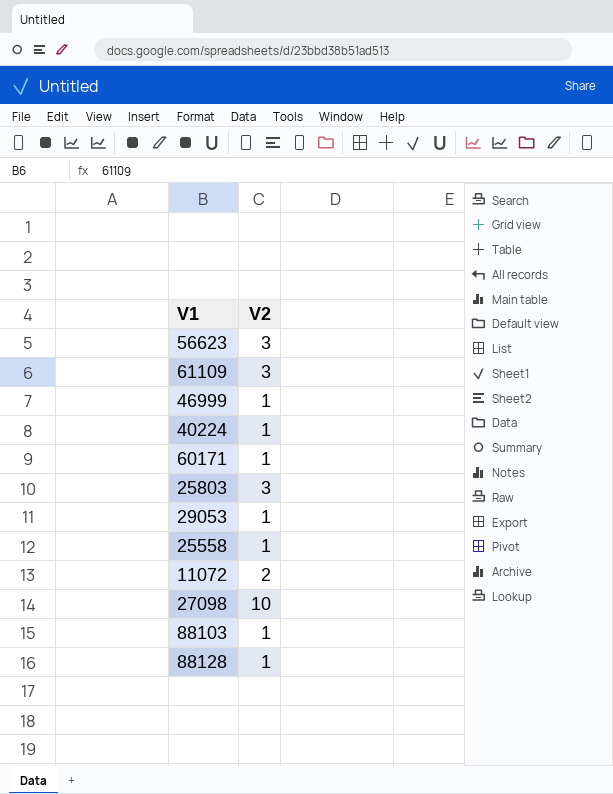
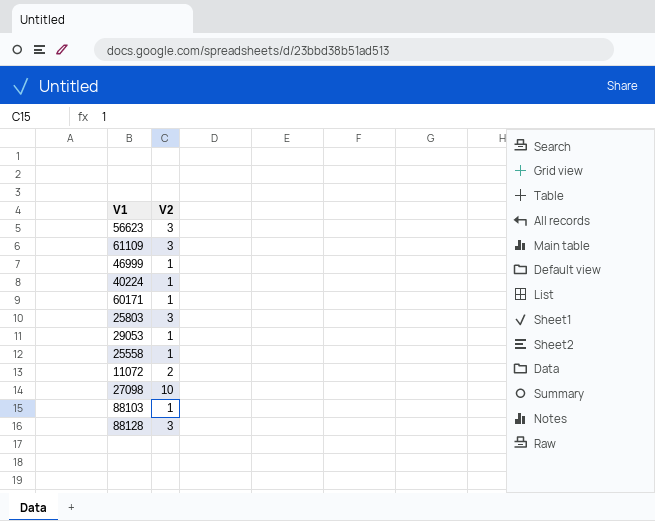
88128 | V2: 1 -> 3

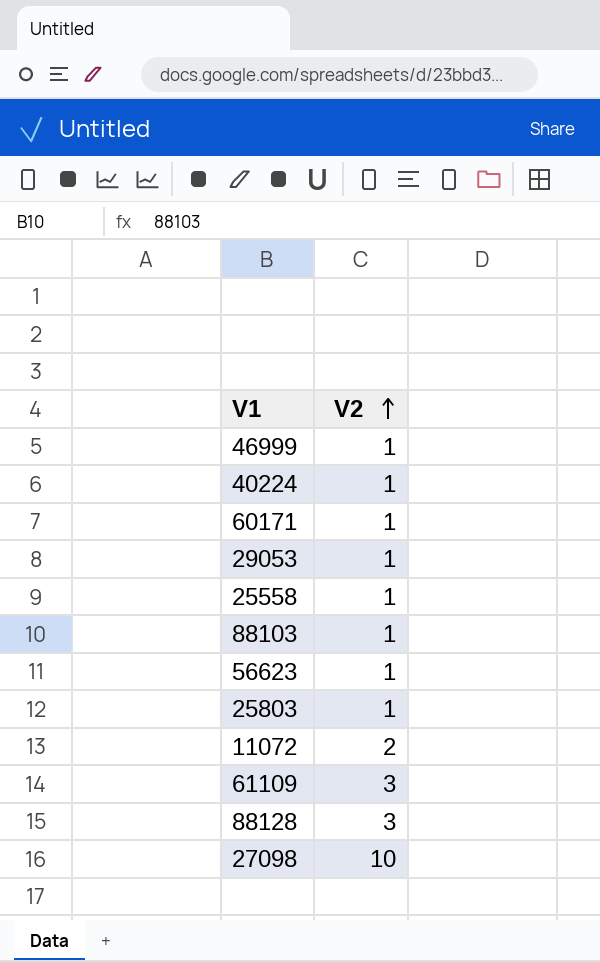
row order: none -> V2 ascending
56623 | V2: 3 -> 1
25803 | V2: 3 -> 1

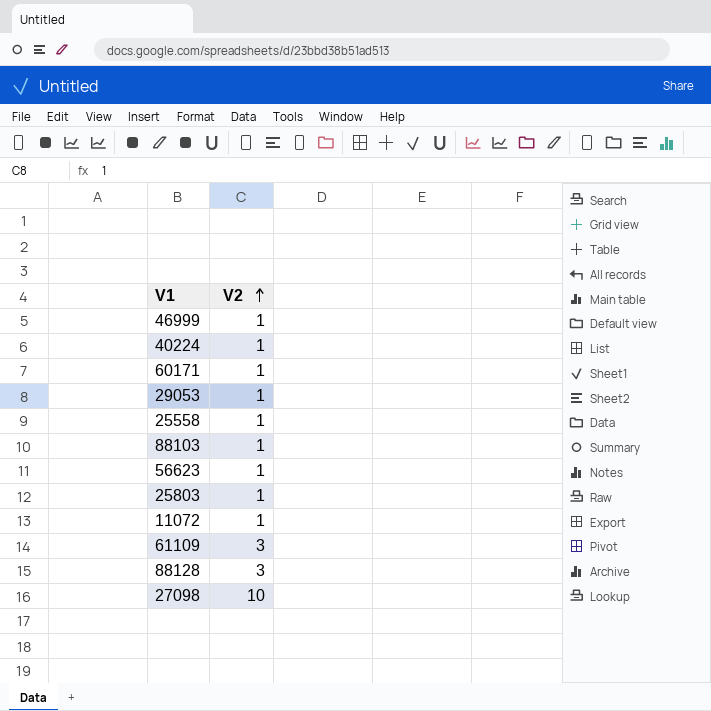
11072 | V2: 2 -> 1

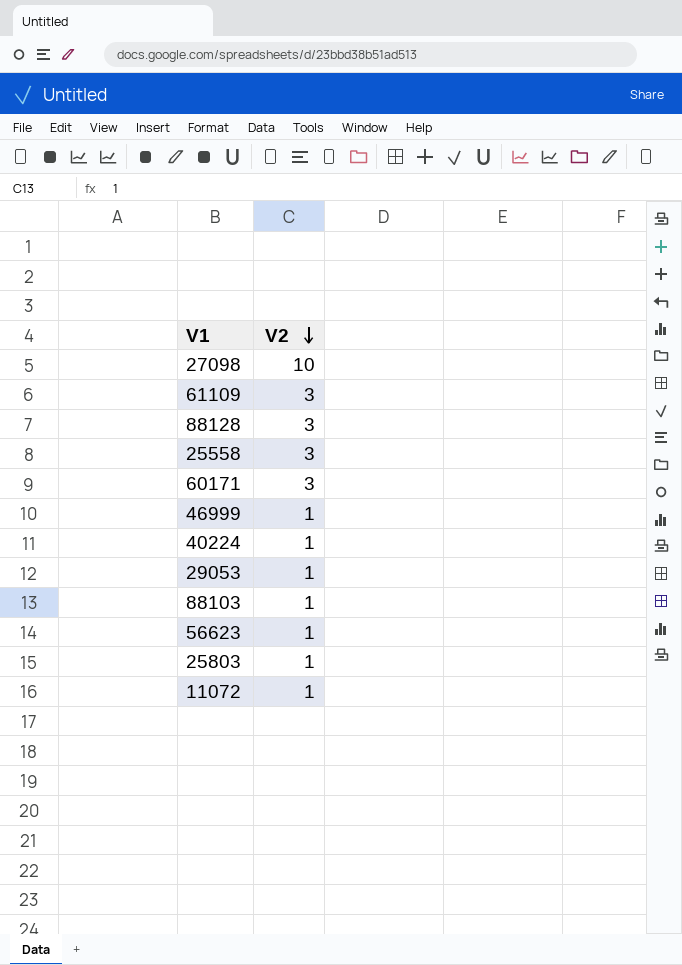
row order: V2 ascending -> V2 descending
25558 | V2: 1 -> 3
60171 | V2: 1 -> 3

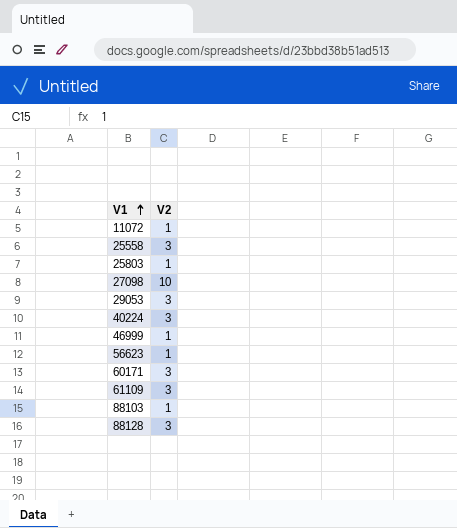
row order: V2 descending -> V1 ascending
29053 | V2: 1 -> 3
40224 | V2: 1 -> 3

